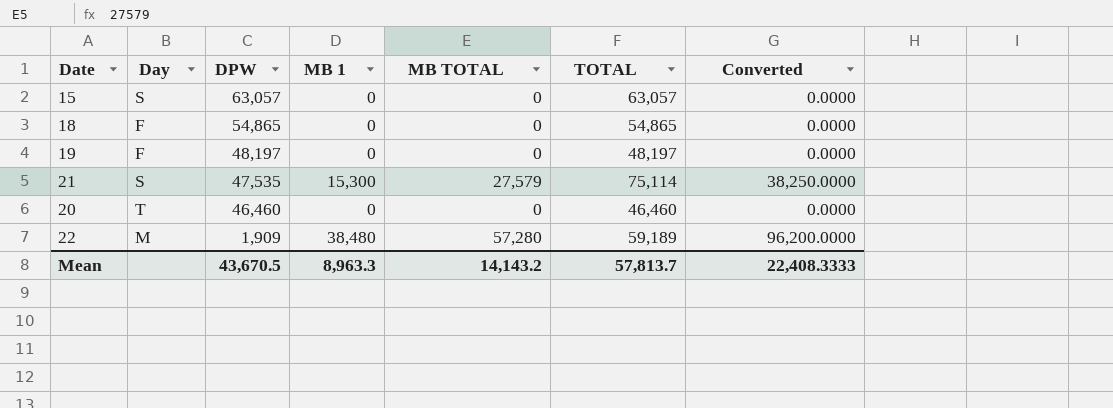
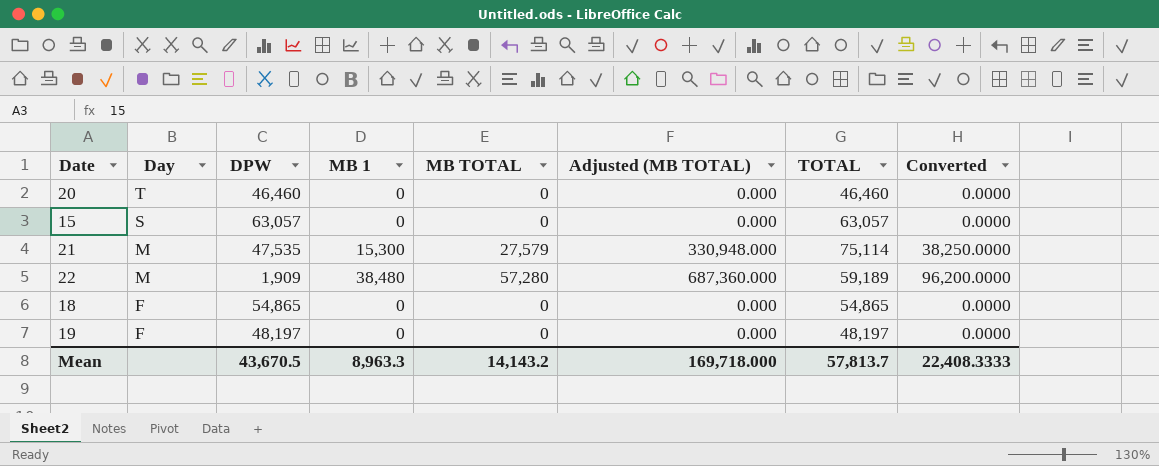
row order: DPW descending -> Day descending
column Adjusted (MB TOTAL) | formula: none -> [MB TOTAL] * 12
21 | Day: S -> M

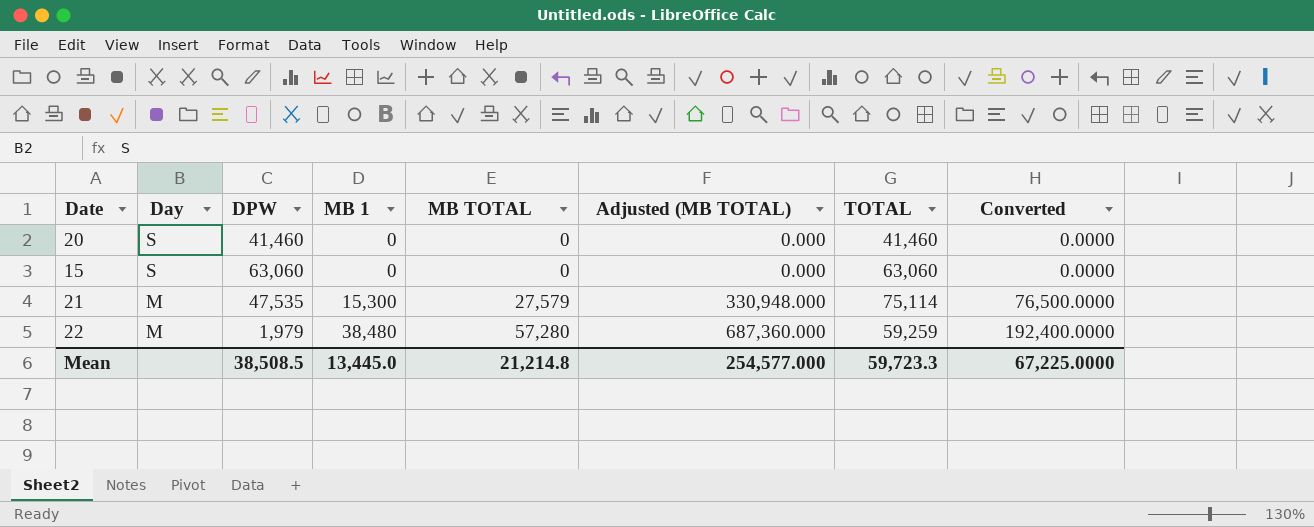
column Converted | formula: [MB 1] * 2.5 -> [MB 1] * 5
row 18: F | 54,865 | 0 | 0 | 0.000 | 54,865 | 0.0000 -> none
row 19: F | 48,197 | 0 | 0 | 0.000 | 48,197 | 0.0000 -> none
20 | Day: T -> S
20 | DPW: 46,460 -> 41,460
20 | TOTAL: 46,460 -> 41,460
15 | DPW: 63,057 -> 63,060
15 | TOTAL: 63,057 -> 63,060
22 | DPW: 1,909 -> 1,979
22 | TOTAL: 59,189 -> 59,259
Mean | DPW: 43,670.5 -> 38,508.5
Mean | MB 1: 8,963.3 -> 13,445.0
Mean | MB TOTAL: 14,143.2 -> 21,214.8
Mean | Adjusted (MB TOTAL): 169,718.000 -> 254,577.000
Mean | TOTAL: 57,813.7 -> 59,723.3
Mean | Converted: 22,408.3333 -> 67,225.0000

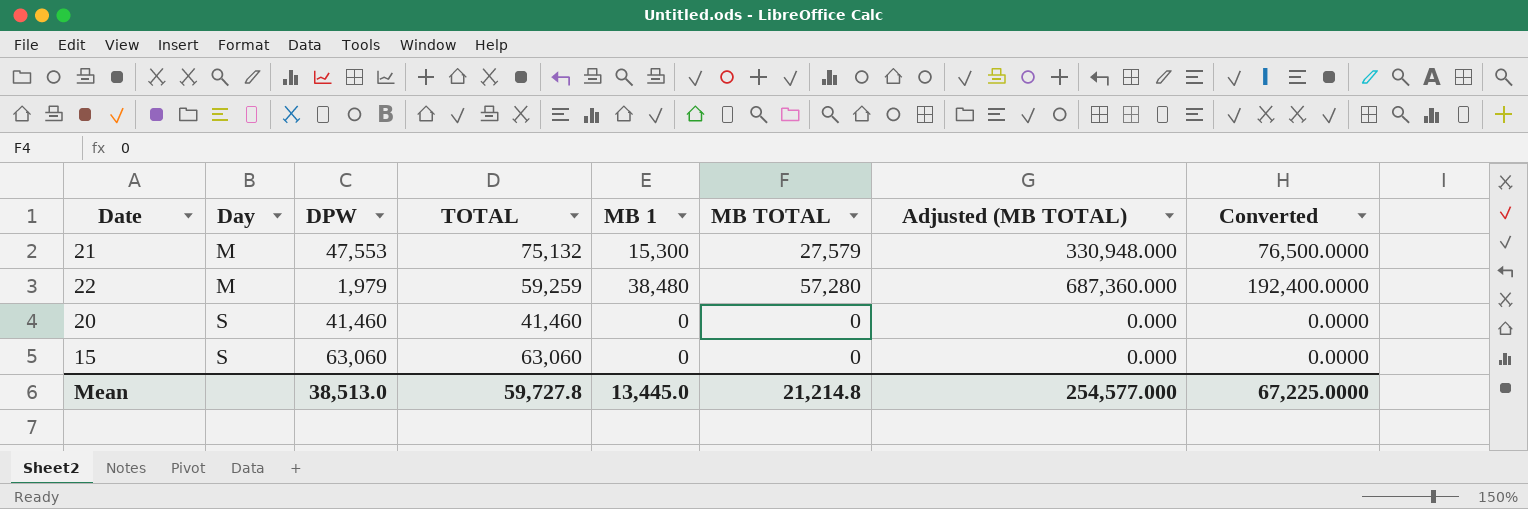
row order: Day descending -> Day ascending
column TOTAL | position: 7 -> 4
21 | DPW: 47,535 -> 47,553
21 | TOTAL: 75,114 -> 75,132
Mean | DPW: 38,508.5 -> 38,513.0
Mean | TOTAL: 59,723.3 -> 59,727.8

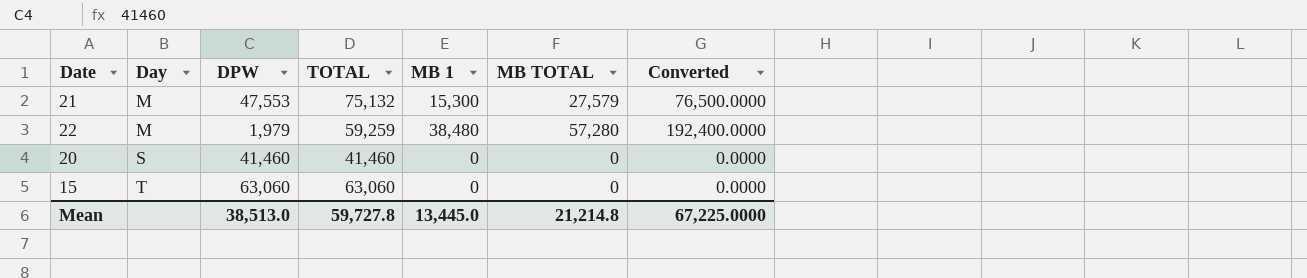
column Adjusted (MB TOTAL) | formula: [MB TOTAL] * 12 -> none
15 | Day: S -> T

